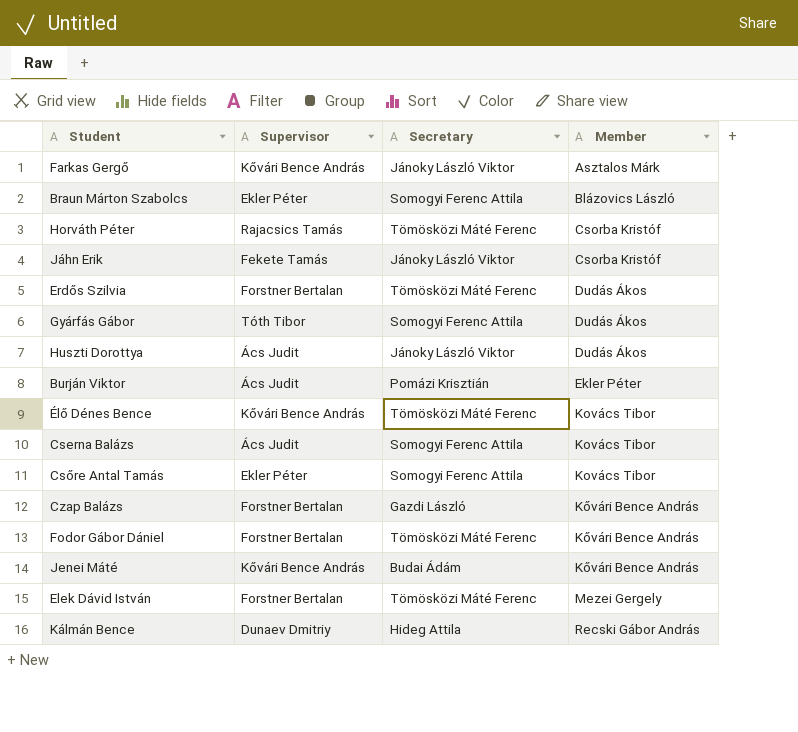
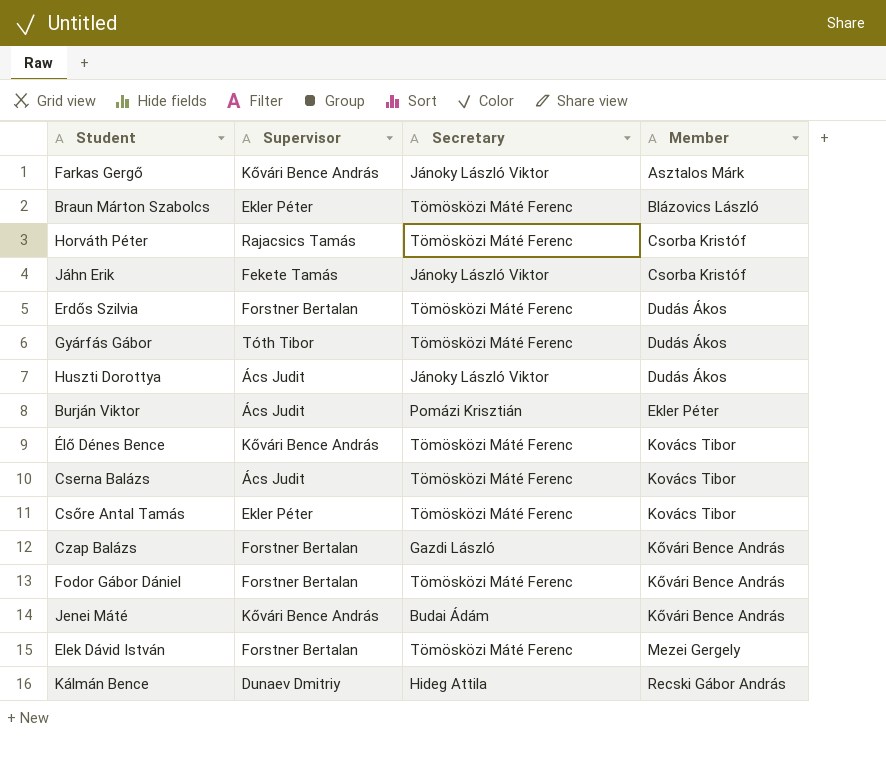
Braun Márton Szabolcs | Secretary: Somogyi Ferenc Attila -> Tömösközi Máté Ferenc
Gyárfás Gábor | Secretary: Somogyi Ferenc Attila -> Tömösközi Máté Ferenc
Cserna Balázs | Secretary: Somogyi Ferenc Attila -> Tömösközi Máté Ferenc
Csőre Antal Tamás | Secretary: Somogyi Ferenc Attila -> Tömösközi Máté Ferenc

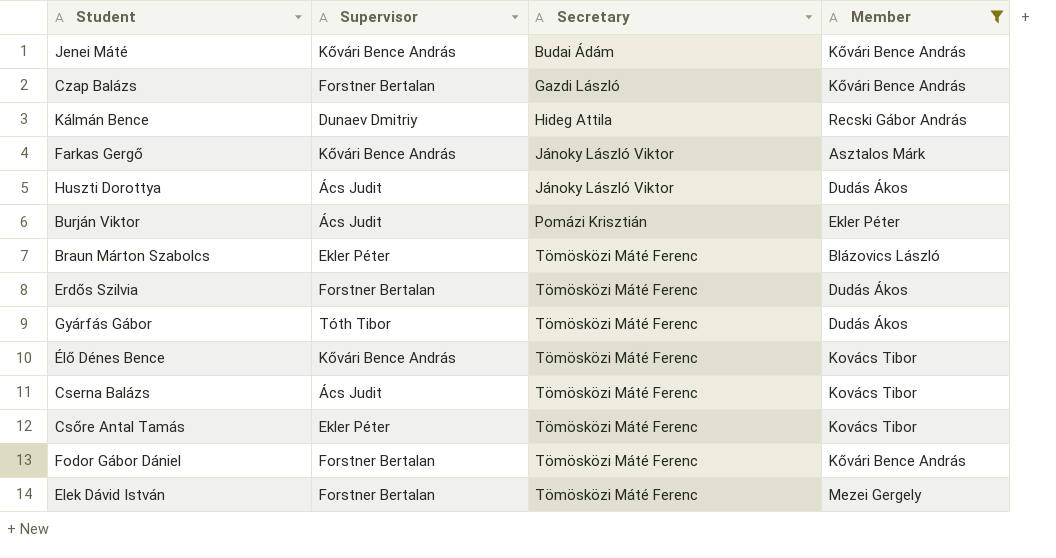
filter: none -> Member != Csorba Kristóf
row order: Member ascending -> Secretary ascending

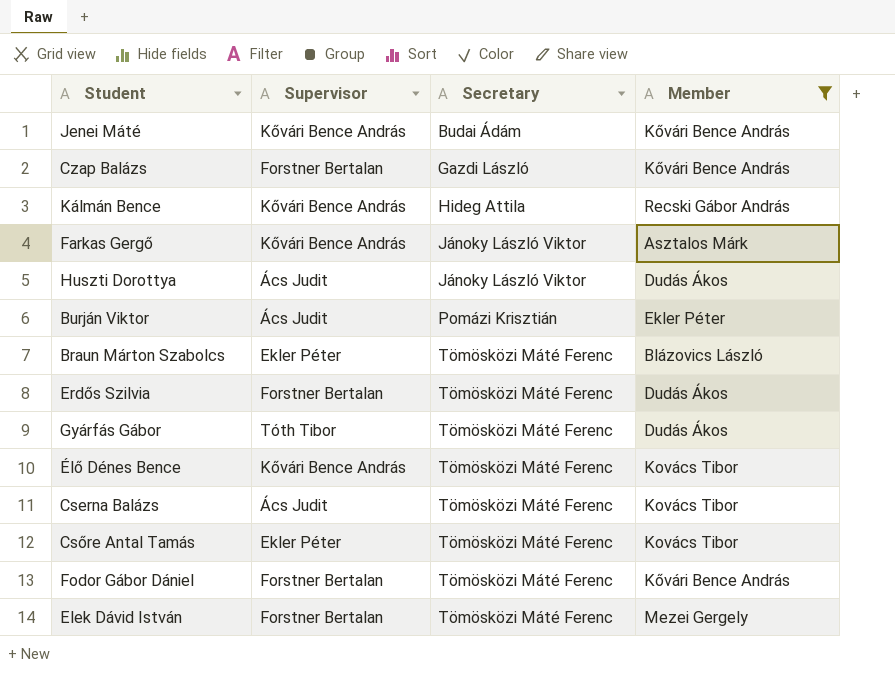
Kálmán Bence | Supervisor: Dunaev Dmitriy -> Kővári Bence András

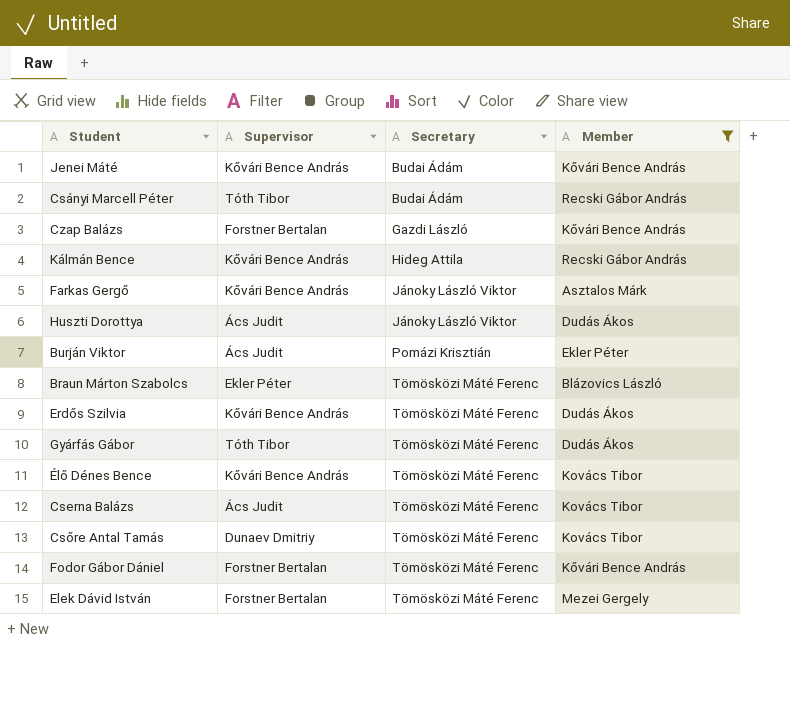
row Csányi Marcell Péter: none -> Tóth Tibor | Budai Ádám | Recski Gábor András
Erdős Szilvia | Supervisor: Forstner Bertalan -> Kővári Bence András
Csőre Antal Tamás | Supervisor: Ekler Péter -> Dunaev Dmitriy

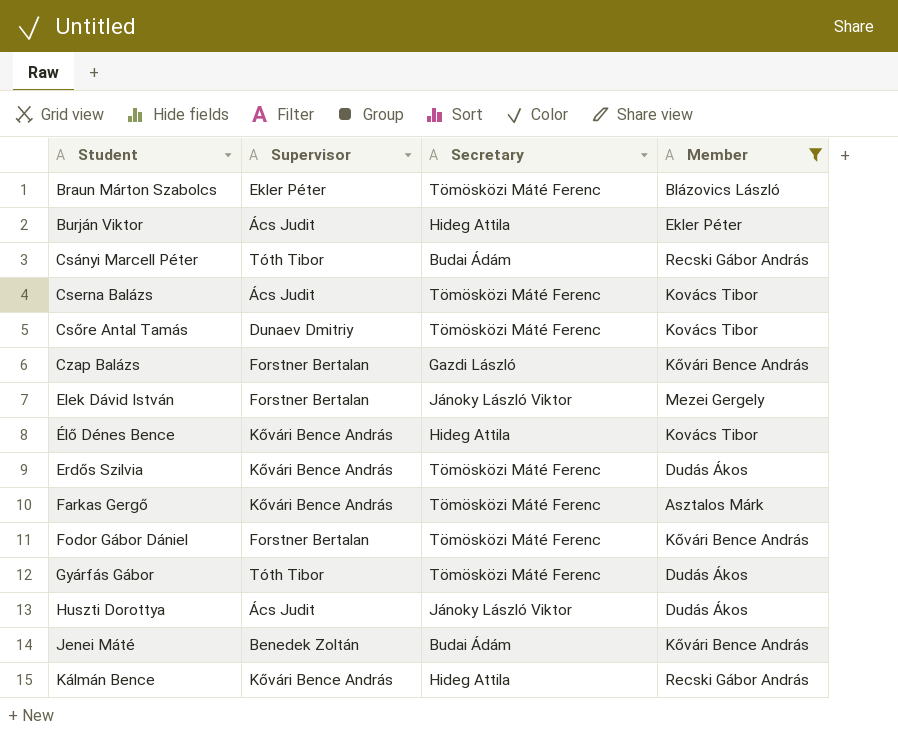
row order: Secretary ascending -> Student ascending
Burján Viktor | Secretary: Pomázi Krisztián -> Hideg Attila
Elek Dávid István | Secretary: Tömösközi Máté Ferenc -> Jánoky László Viktor
Élő Dénes Bence | Secretary: Tömösközi Máté Ferenc -> Hideg Attila
Farkas Gergő | Secretary: Jánoky László Viktor -> Tömösközi Máté Ferenc
Jenei Máté | Supervisor: Kővári Bence András -> Benedek Zoltán

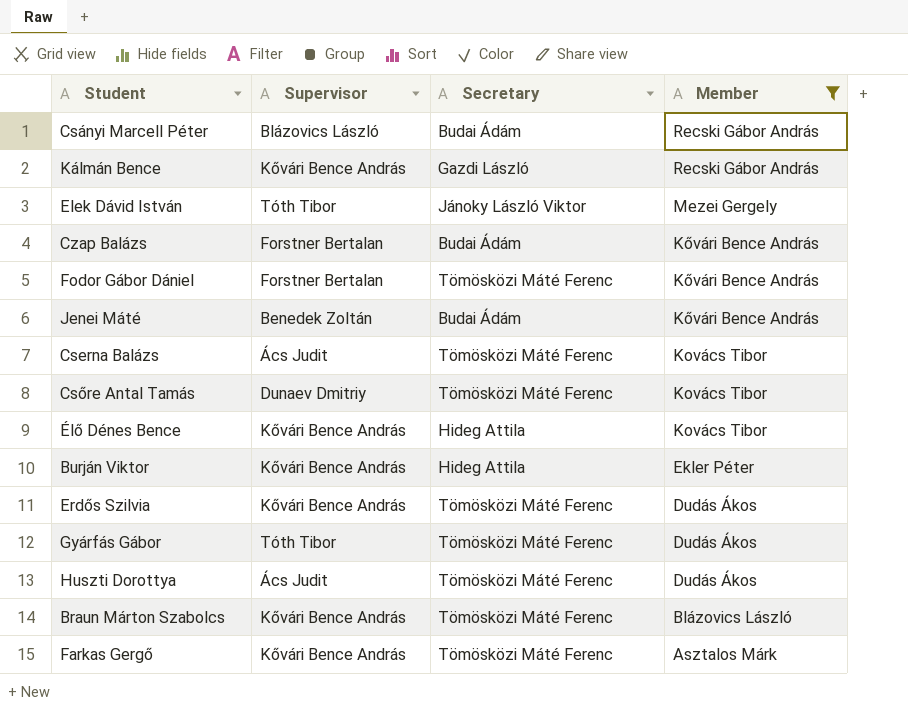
row order: Student ascending -> Member descending
Csányi Marcell Péter | Supervisor: Tóth Tibor -> Blázovics László
Kálmán Bence | Secretary: Hideg Attila -> Gazdi László
Elek Dávid István | Supervisor: Forstner Bertalan -> Tóth Tibor
Czap Balázs | Secretary: Gazdi László -> Budai Ádám
Burján Viktor | Supervisor: Ács Judit -> Kővári Bence András
Huszti Dorottya | Secretary: Jánoky László Viktor -> Tömösközi Máté Ferenc
Braun Márton Szabolcs | Supervisor: Ekler Péter -> Kővári Bence András

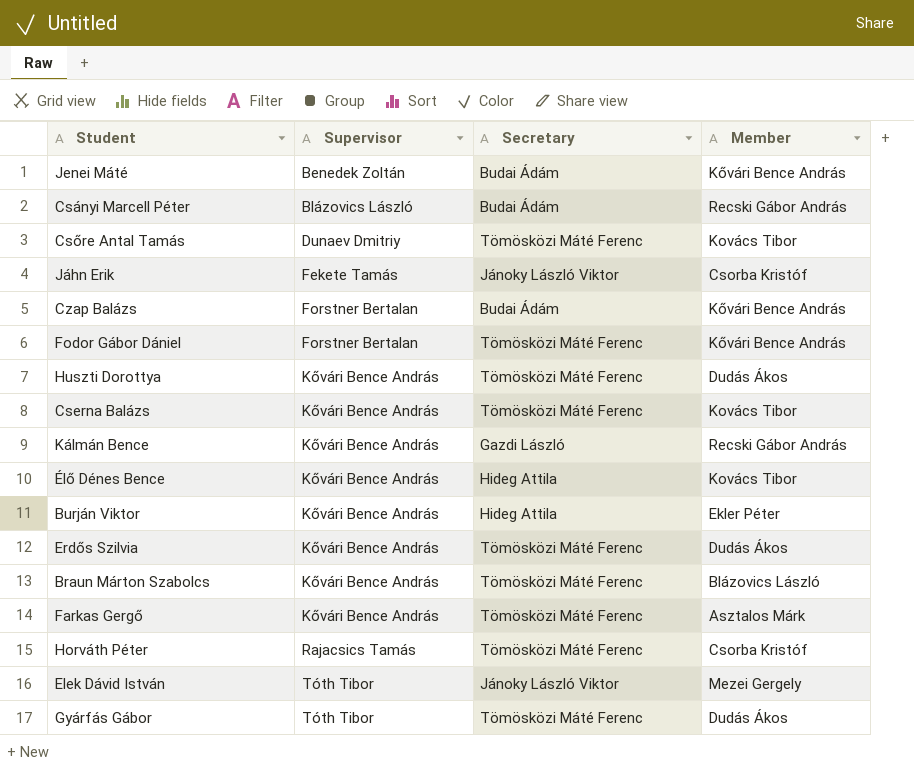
filter: Member != Csorba Kristóf -> none
row order: Member descending -> Supervisor ascending
Huszti Dorottya | Supervisor: Ács Judit -> Kővári Bence András
Cserna Balázs | Supervisor: Ács Judit -> Kővári Bence András

